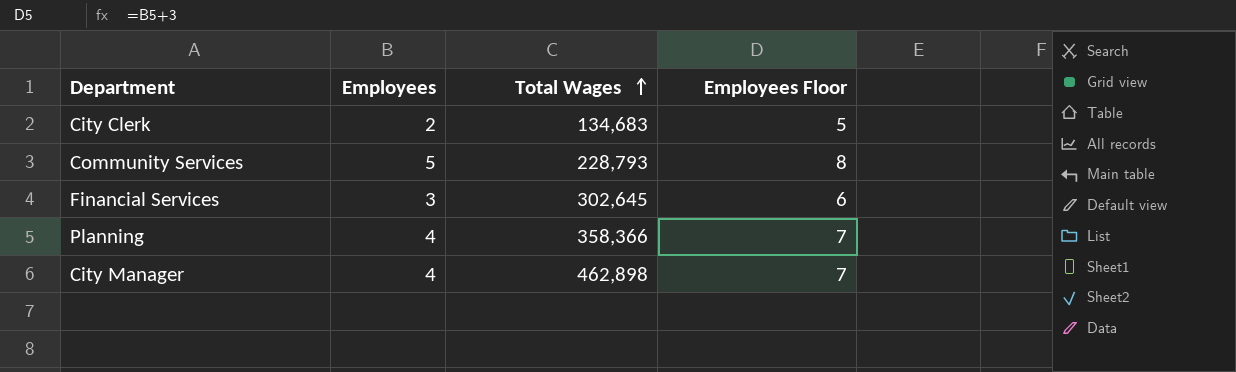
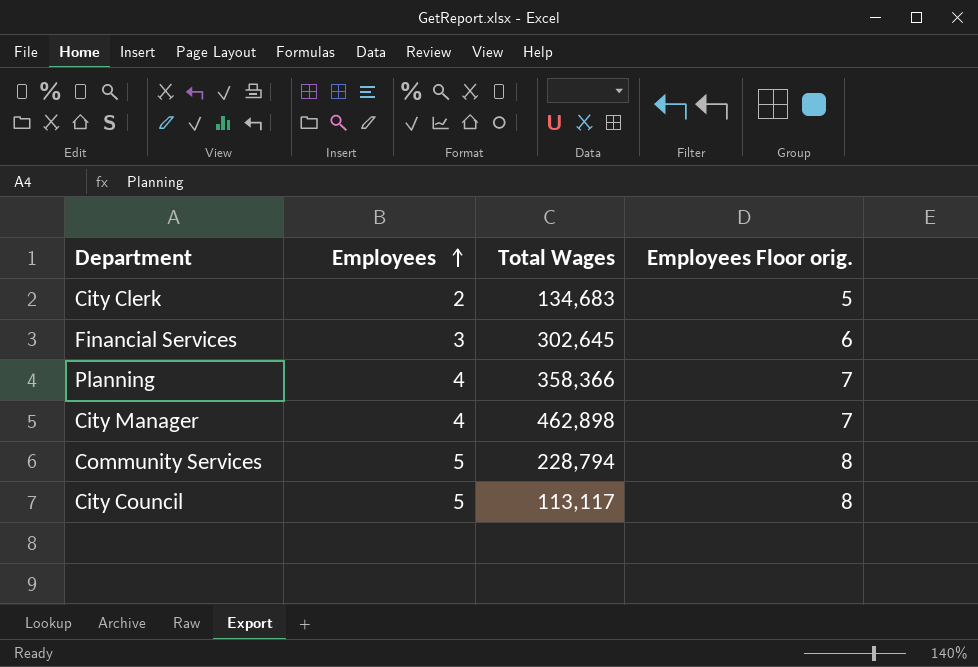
row order: Total Wages ascending -> Employees ascending
column name: Employees Floor -> Employees Floor orig.
Community Services | Total Wages: 228,793 -> 228,794
row City Council: none -> 5 | 113,117 | 8

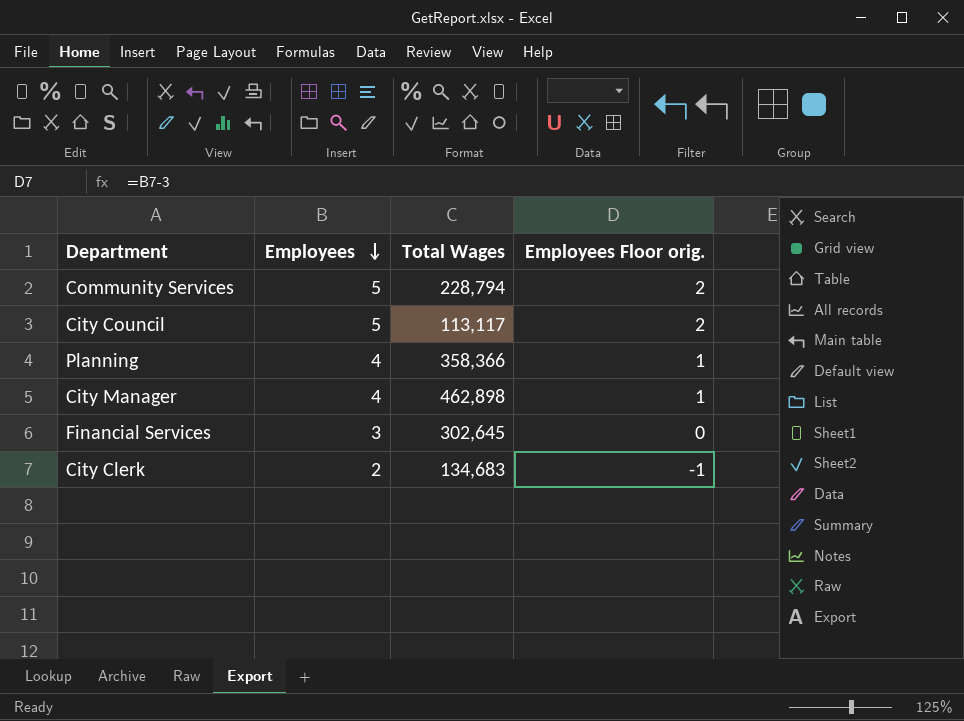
row order: Employees ascending -> Employees descending
column Employees Floor orig. | formula: [Employees] + 3 -> [Employees] - 3

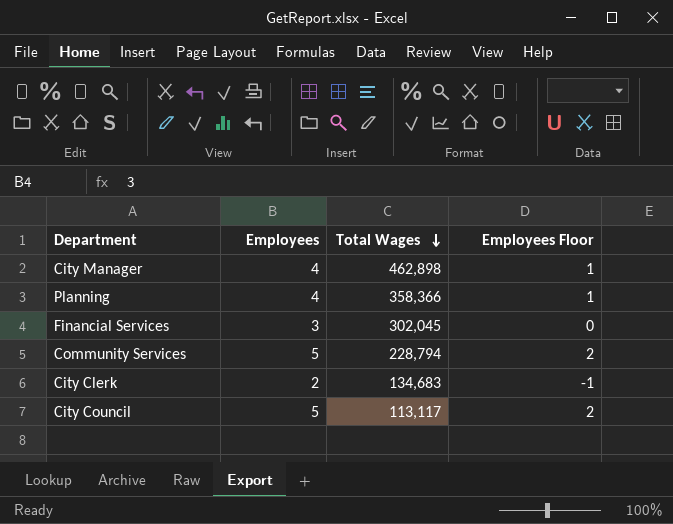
row order: Employees descending -> Total Wages descending
column name: Employees Floor orig. -> Employees Floor
Financial Services | Total Wages: 302,645 -> 302,045

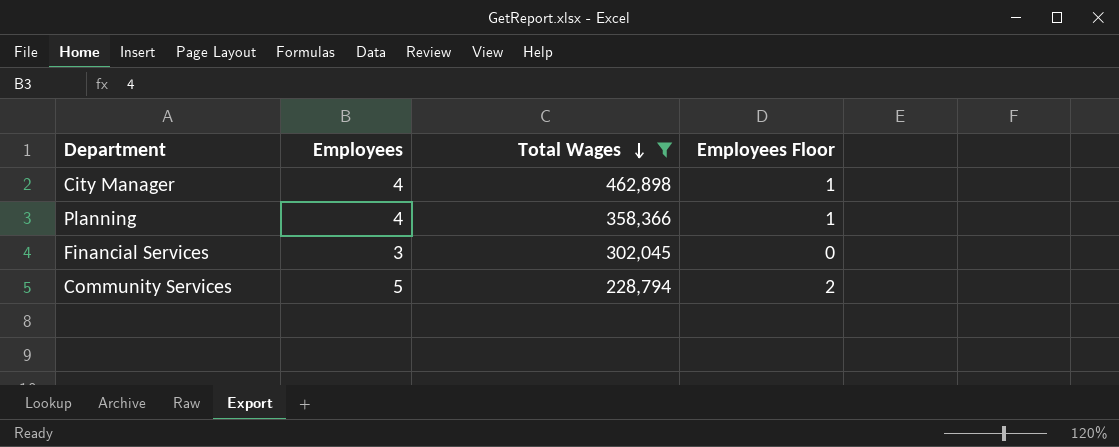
filter: none -> Total Wages >= 228,794

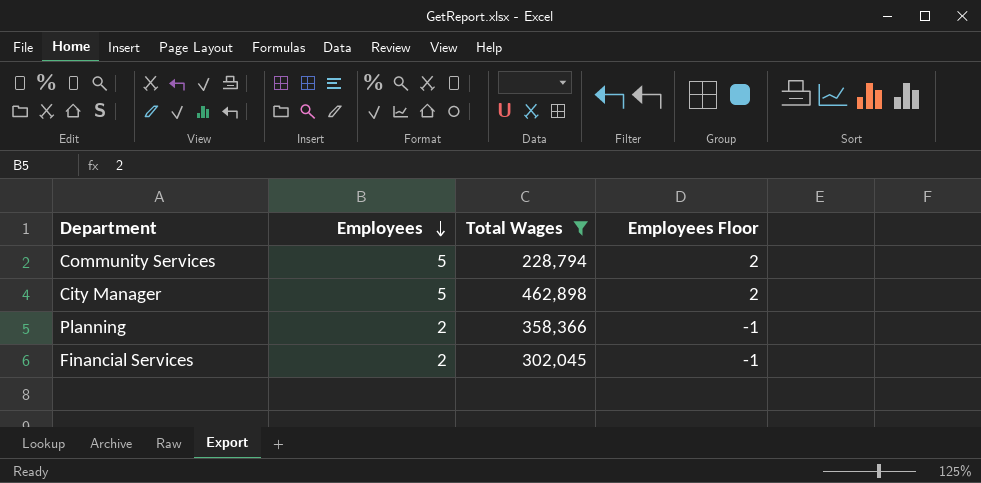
row order: Total Wages descending -> Employees descending
City Manager | Employees: 4 -> 5
City Manager | Employees Floor: 1 -> 2
Planning | Employees: 4 -> 2
Planning | Employees Floor: 1 -> -1
Financial Services | Employees: 3 -> 2
Financial Services | Employees Floor: 0 -> -1

